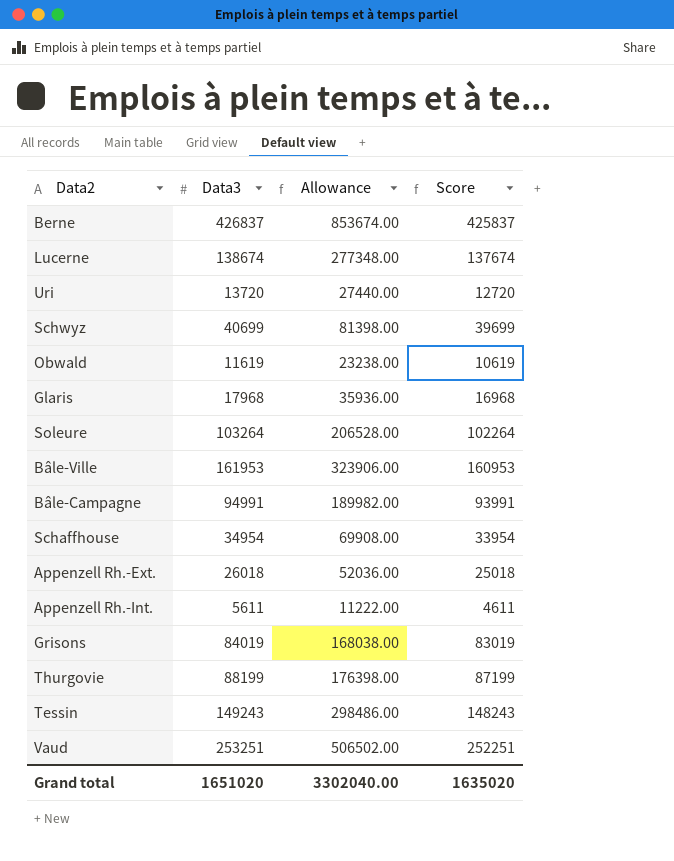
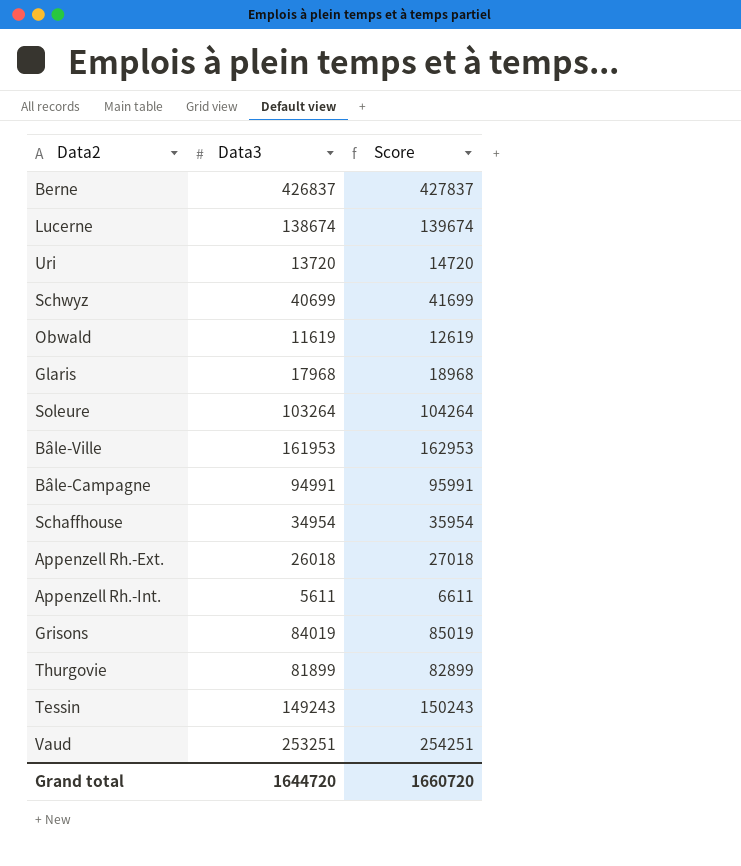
column Allowance | formula: [Data3] * 2 -> none
column Score | formula: [Data3] - 1000 -> [Data3] + 1000
Thurgovie | Data3: 88199 -> 81899
Grand total | Data3: 1651020 -> 1644720
Grand total | Score: 1635020 -> 1660720

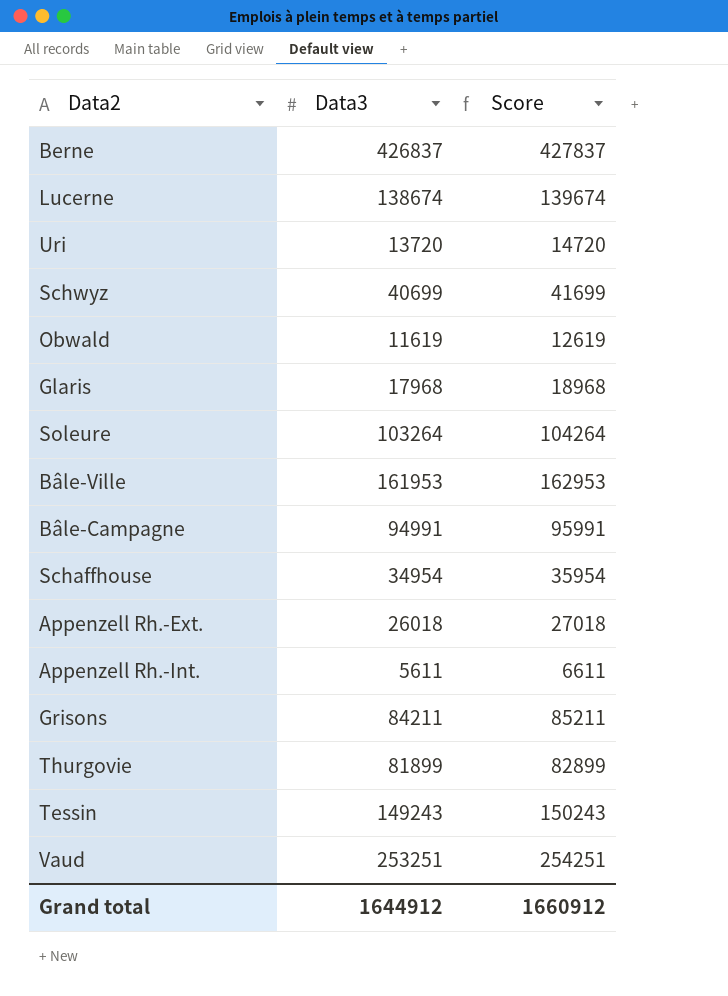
Grisons | Data3: 84019 -> 84211
Grisons | Score: 85019 -> 85211
Grand total | Data3: 1644720 -> 1644912
Grand total | Score: 1660720 -> 1660912

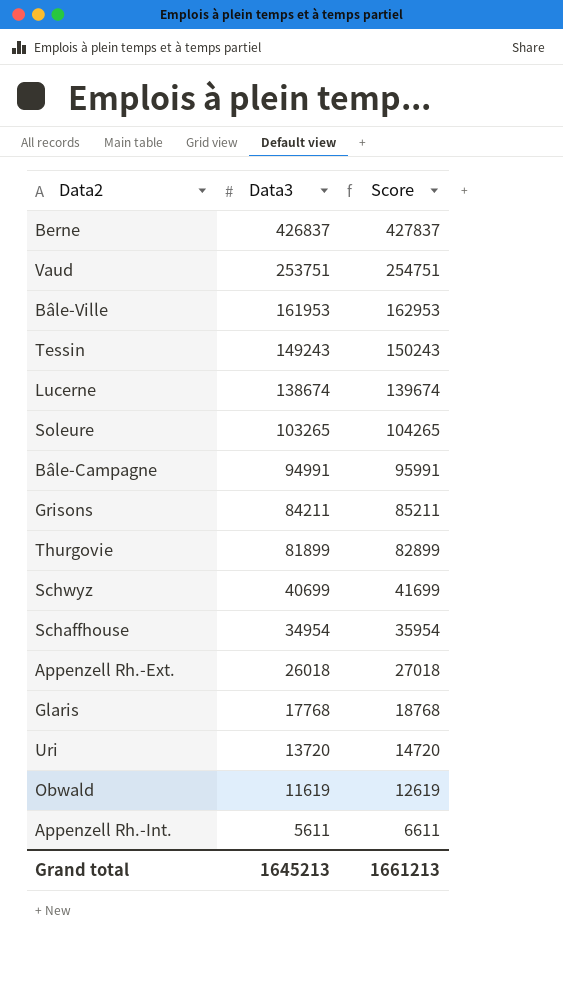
row order: none -> Data3 descending
Vaud | Data3: 253251 -> 253751
Vaud | Score: 254251 -> 254751
Soleure | Data3: 103264 -> 103265
Soleure | Score: 104264 -> 104265
Glaris | Data3: 17968 -> 17768
Glaris | Score: 18968 -> 18768
Grand total | Data3: 1644912 -> 1645213
Grand total | Score: 1660912 -> 1661213

